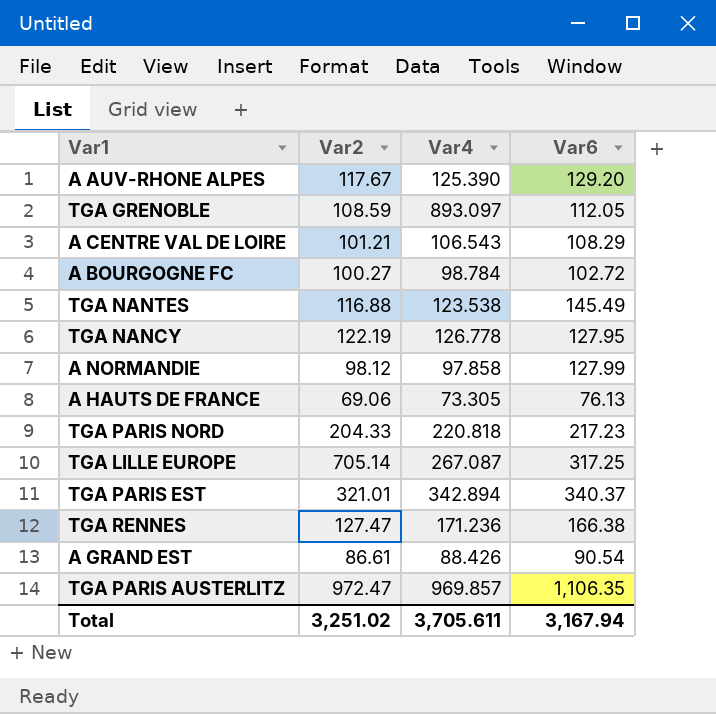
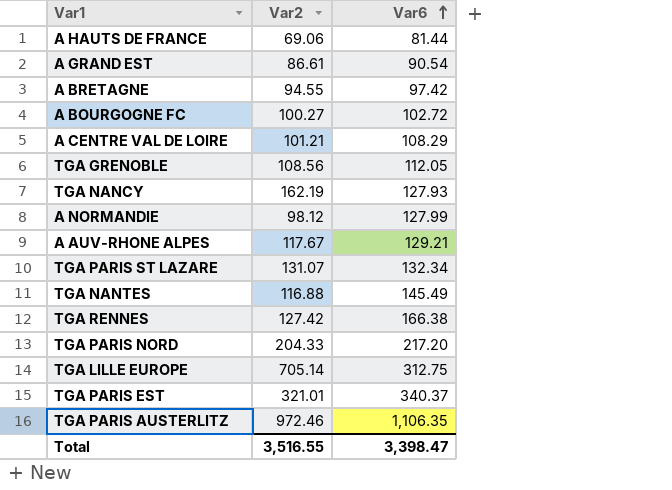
row order: none -> Var6 ascending
column Var4 | position: 3 -> none
A HAUTS DE FRANCE | Var6: 76.13 -> 81.44
row A BRETAGNE: none -> 94.55 | 97.42
TGA GRENOBLE | Var2: 108.59 -> 108.56
TGA NANCY | Var2: 122.19 -> 162.19
TGA NANCY | Var6: 127.95 -> 127.93
A AUV-RHONE ALPES | Var6: 129.20 -> 129.21
row TGA PARIS ST LAZARE: none -> 131.07 | 132.34
TGA RENNES | Var2: 127.47 -> 127.42
TGA PARIS NORD | Var6: 217.23 -> 217.20
TGA LILLE EUROPE | Var6: 317.25 -> 312.75
TGA PARIS AUSTERLITZ | Var2: 972.47 -> 972.46
Total | Var2: 3,251.02 -> 3,516.55
Total | Var6: 3,167.94 -> 3,398.47

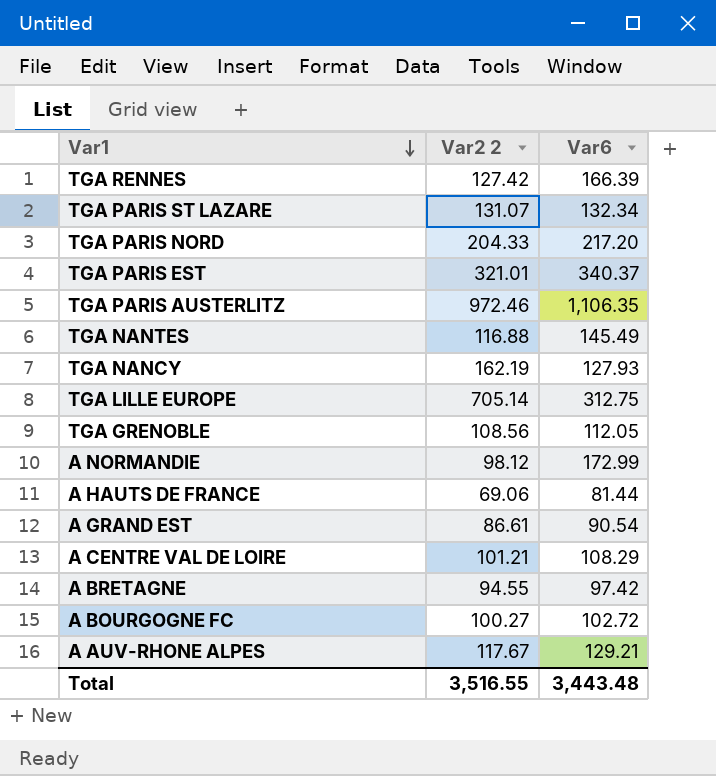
row order: Var6 ascending -> Var1 descending
column name: Var2 -> Var2 2
TGA RENNES | Var6: 166.38 -> 166.39
A NORMANDIE | Var6: 127.99 -> 172.99
Total | Var6: 3,398.47 -> 3,443.48

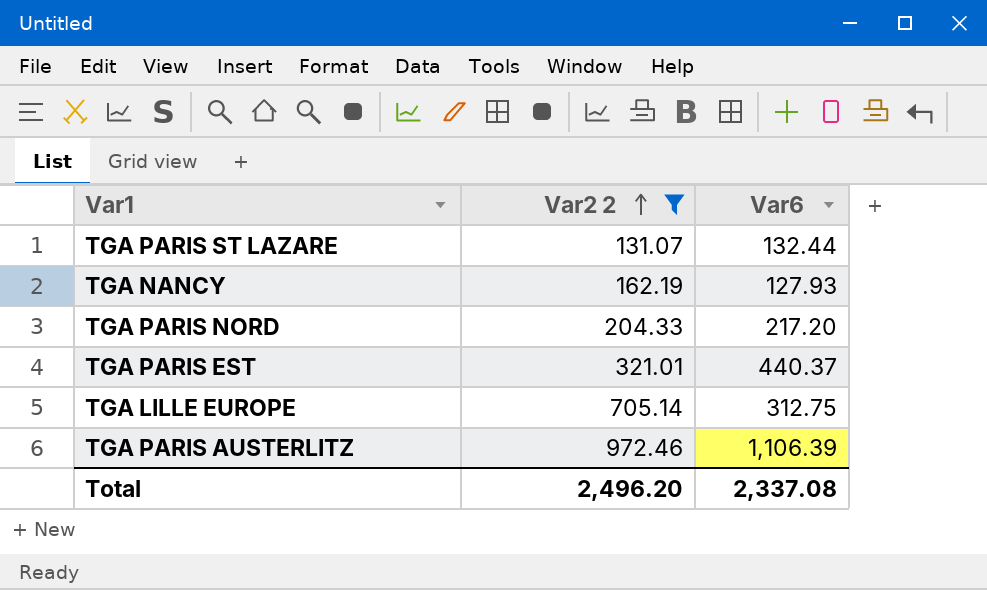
filter: none -> Var2 2 >= 131.07
row order: Var1 descending -> Var2 2 ascending
TGA PARIS ST LAZARE | Var6: 132.34 -> 132.44
TGA PARIS EST | Var6: 340.37 -> 440.37
TGA PARIS AUSTERLITZ | Var6: 1,106.35 -> 1,106.39
Total | Var2 2: 3,516.55 -> 2,496.20
Total | Var6: 3,443.48 -> 2,337.08

